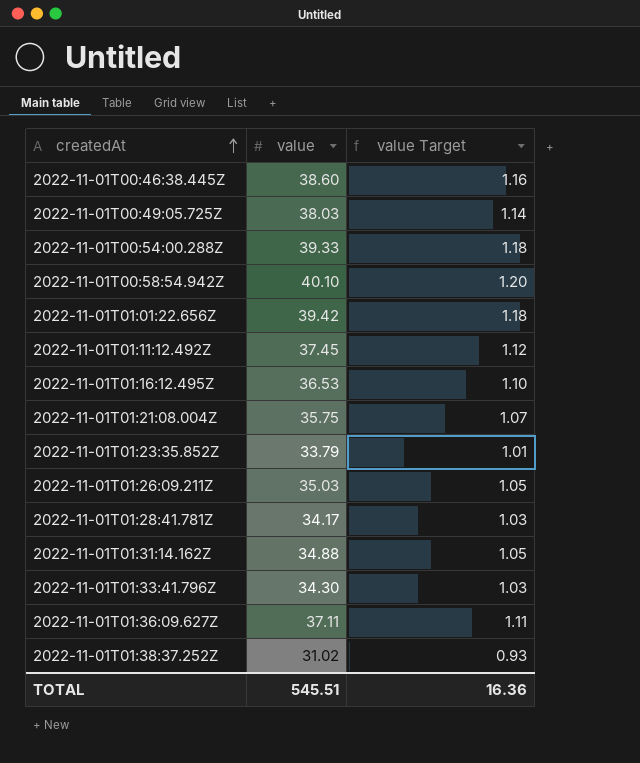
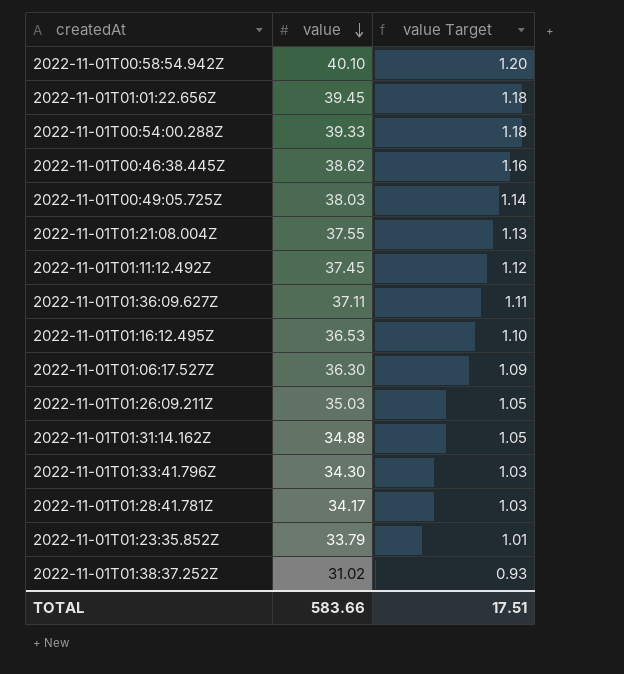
row order: createdAt ascending -> value descending
2022-11-01T01:01:22.656Z | value: 39.42 -> 39.45
2022-11-01T00:46:38.445Z | value: 38.60 -> 38.62
2022-11-01T01:21:08.004Z | value: 35.75 -> 37.55
2022-11-01T01:21:08.004Z | value Target: 1.07 -> 1.13
row 2022-11-01T01:06:17.527Z: none -> 36.30 | 1.09
TOTAL | value: 545.51 -> 583.66
TOTAL | value Target: 16.36 -> 17.51

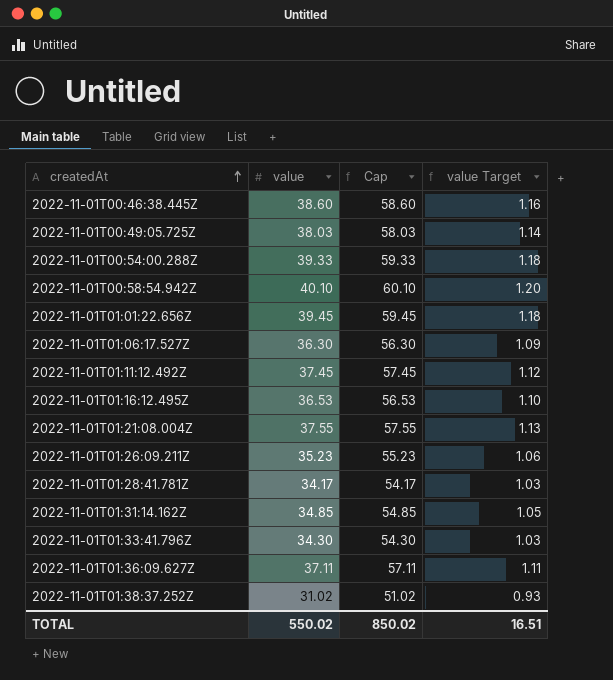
row order: value descending -> createdAt ascending
column Cap | formula: none -> [value] + 20
row 2022-11-01T01:23:35.852Z: 33.79 | 1.01 -> none
2022-11-01T00:46:38.445Z | value: 38.62 -> 38.60
2022-11-01T01:26:09.211Z | value: 35.03 -> 35.23
2022-11-01T01:26:09.211Z | value Target: 1.05 -> 1.06
2022-11-01T01:31:14.162Z | value: 34.88 -> 34.85
TOTAL | value: 583.66 -> 550.02
TOTAL | value Target: 17.51 -> 16.51

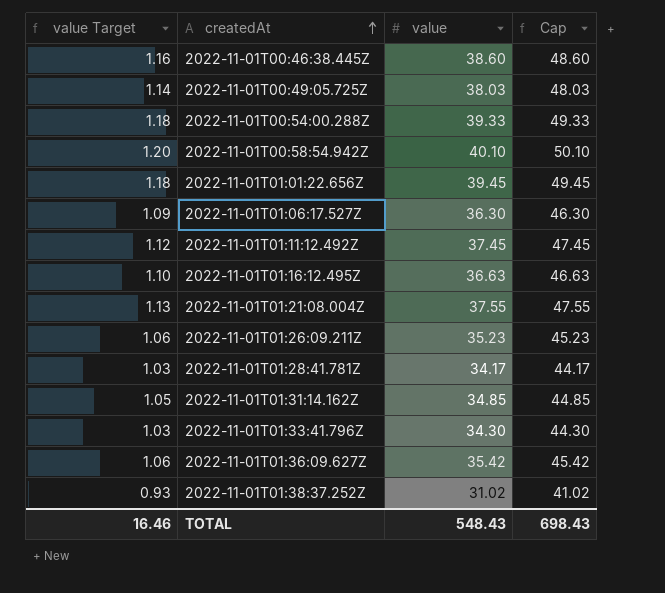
column value Target | position: 4 -> 1
column Cap | formula: [value] + 20 -> [value] + 10
2022-11-01T01:16:12.495Z | value: 36.53 -> 36.63
2022-11-01T01:36:09.627Z | value Target: 1.11 -> 1.06
2022-11-01T01:36:09.627Z | value: 37.11 -> 35.42
TOTAL | value Target: 16.51 -> 16.46
TOTAL | value: 550.02 -> 548.43
TOTAL | Cap: 850.02 -> 698.43

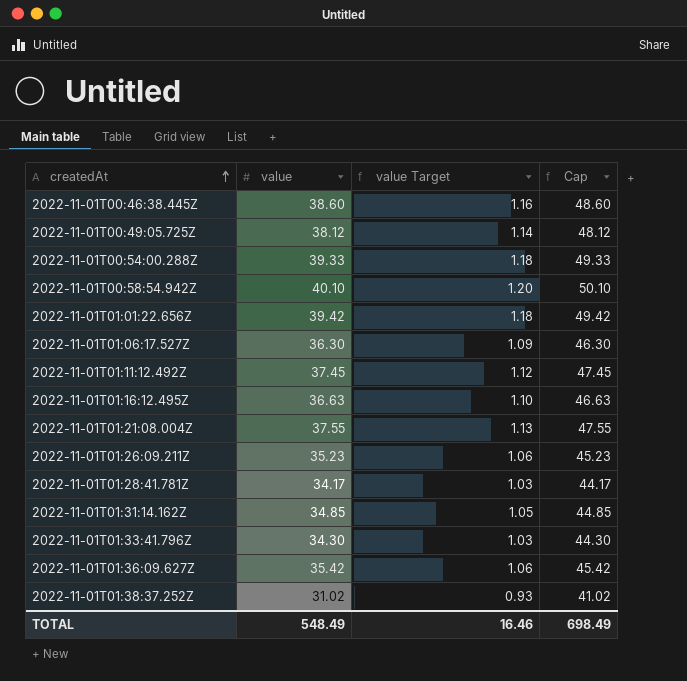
column value Target | position: 1 -> 3
2022-11-01T00:49:05.725Z | value: 38.03 -> 38.12
2022-11-01T00:49:05.725Z | Cap: 48.03 -> 48.12
2022-11-01T01:01:22.656Z | value: 39.45 -> 39.42
2022-11-01T01:01:22.656Z | Cap: 49.45 -> 49.42
TOTAL | value: 548.43 -> 548.49
TOTAL | Cap: 698.43 -> 698.49

